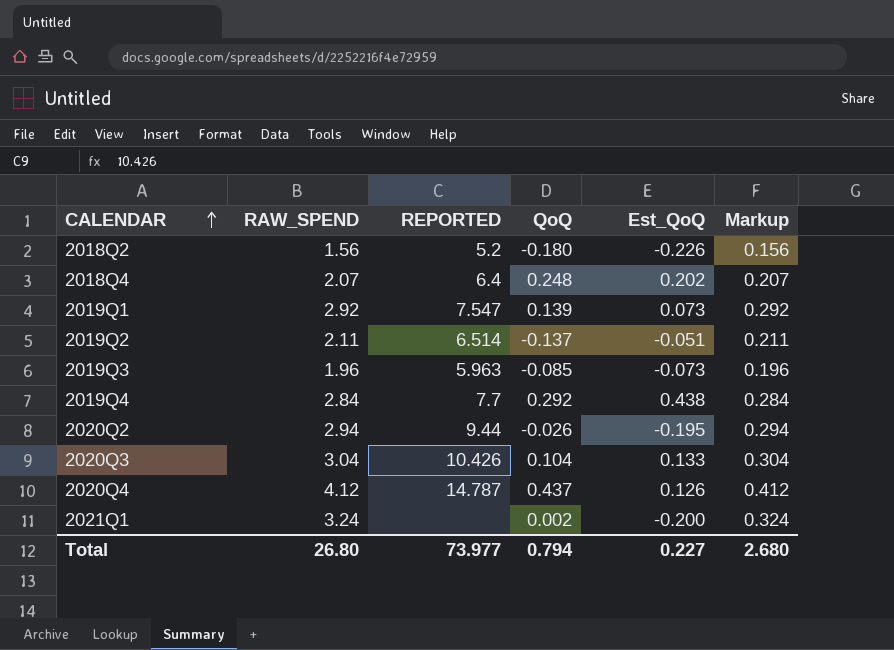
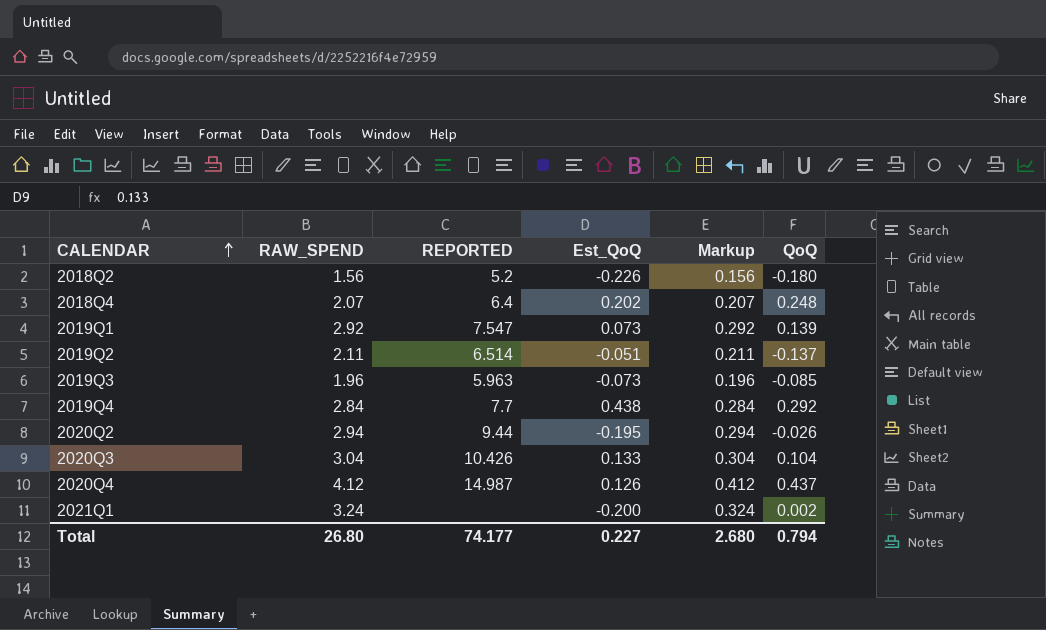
column QoQ | position: 4 -> 6
2020Q4 | REPORTED: 14.787 -> 14.987
Total | REPORTED: 73.977 -> 74.177

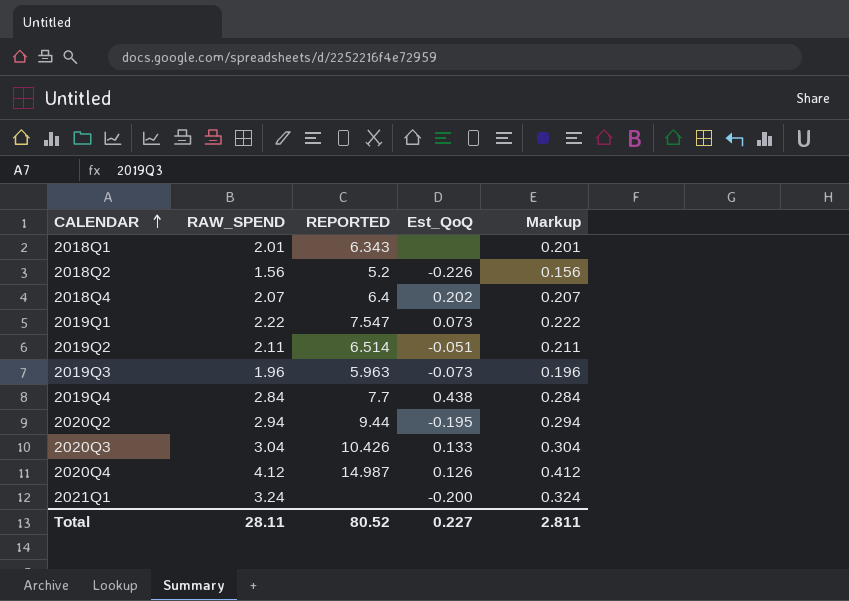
column QoQ | position: 6 -> none
row 2018Q1: none -> 2.01 | 6.343 | none | 0.201
2019Q1 | RAW_SPEND: 2.92 -> 2.22
2019Q1 | Markup: 0.292 -> 0.222
Total | RAW_SPEND: 26.80 -> 28.11
Total | REPORTED: 74.177 -> 80.52
Total | Markup: 2.680 -> 2.811

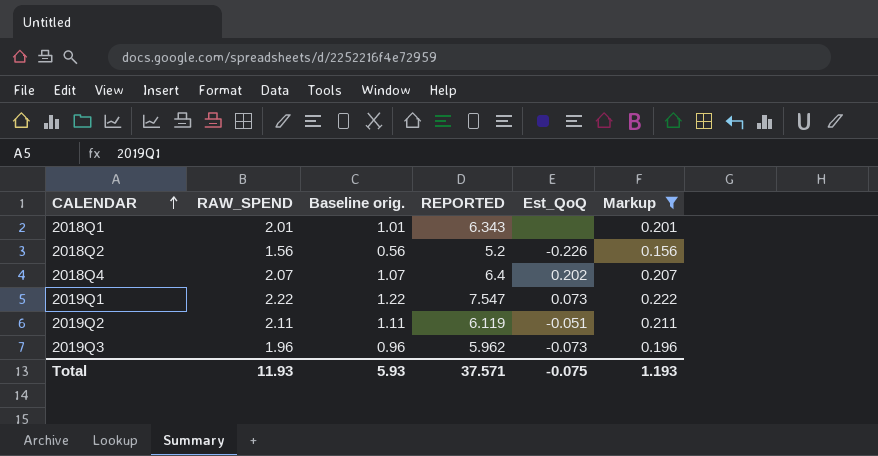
filter: none -> Markup <= 0.222
column Baseline orig. | formula: none -> [RAW_SPEND] - 1
2019Q2 | REPORTED: 6.514 -> 6.119
2019Q3 | REPORTED: 5.963 -> 5.962
Total | RAW_SPEND: 28.11 -> 11.93
Total | REPORTED: 80.52 -> 37.571
Total | Est_QoQ: 0.227 -> -0.075
Total | Markup: 2.811 -> 1.193

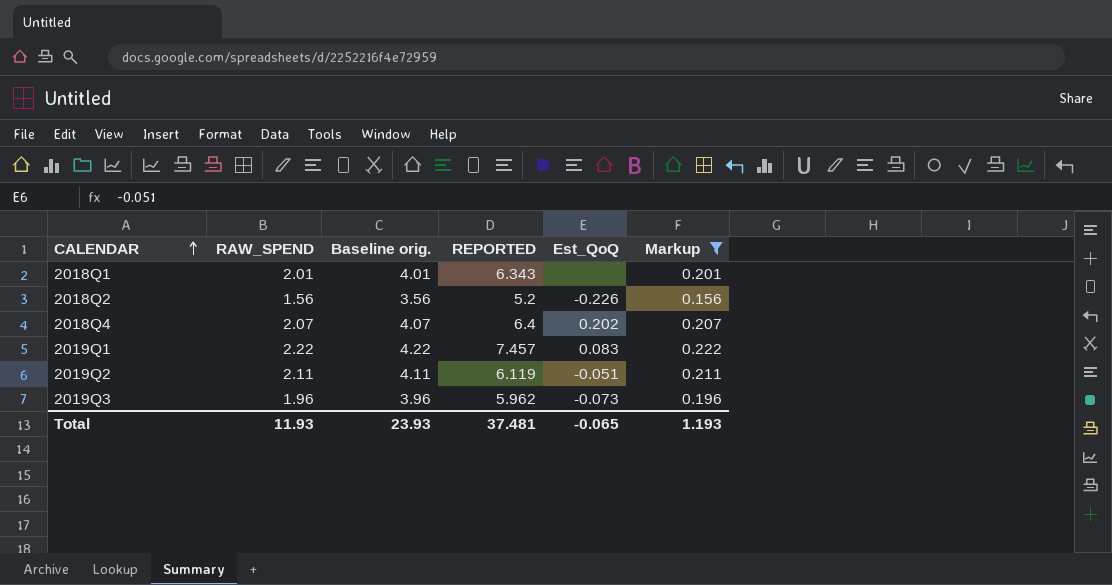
column Baseline orig. | formula: [RAW_SPEND] - 1 -> [RAW_SPEND] + 2
2019Q1 | REPORTED: 7.547 -> 7.457
2019Q1 | Est_QoQ: 0.073 -> 0.083
Total | Baseline orig.: 5.93 -> 23.93
Total | REPORTED: 37.571 -> 37.481
Total | Est_QoQ: -0.075 -> -0.065

